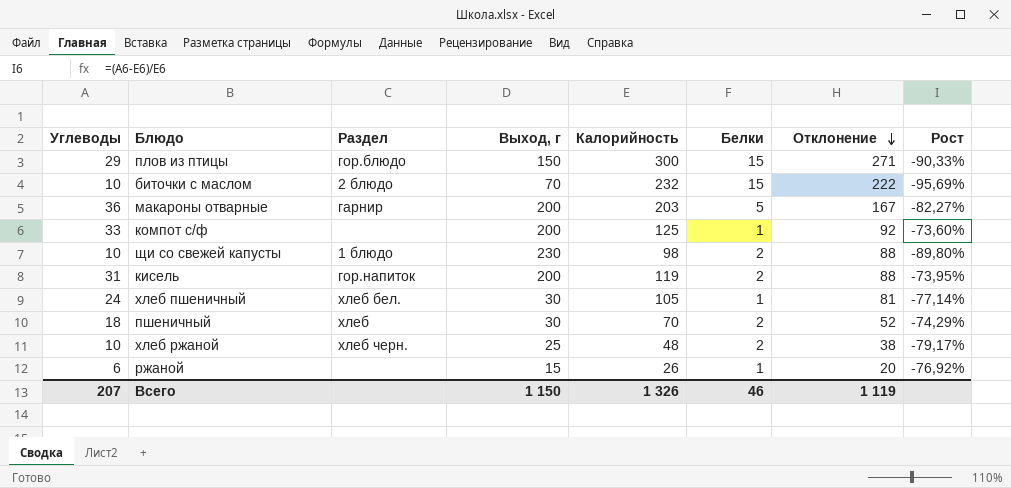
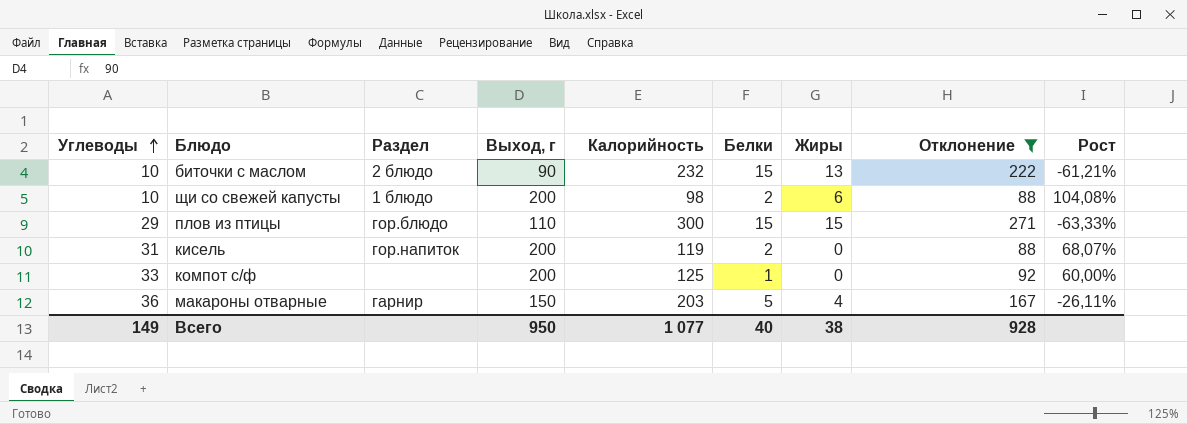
filter: none -> Отклонение >= 88
row order: Отклонение descending -> Углеводы ascending
column Жиры | position: none -> 7
column Рост | formula: ([Углеводы] - [Калорийность]) / [Калорийность] -> ([Выход, г] - [Калорийность]) / [Калорийность]
биточки с маслом | Выход, г: 70 -> 90
щи со свежей капусты | Выход, г: 230 -> 200
плов из птицы | Выход, г: 150 -> 110
макароны отварные | Выход, г: 200 -> 150
Всего | Углеводы: 207 -> 149
Всего | Выход, г: 1 150 -> 950
Всего | Калорийность: 1 326 -> 1 077
Всего | Белки: 46 -> 40
Всего | Отклонение: 1 119 -> 928

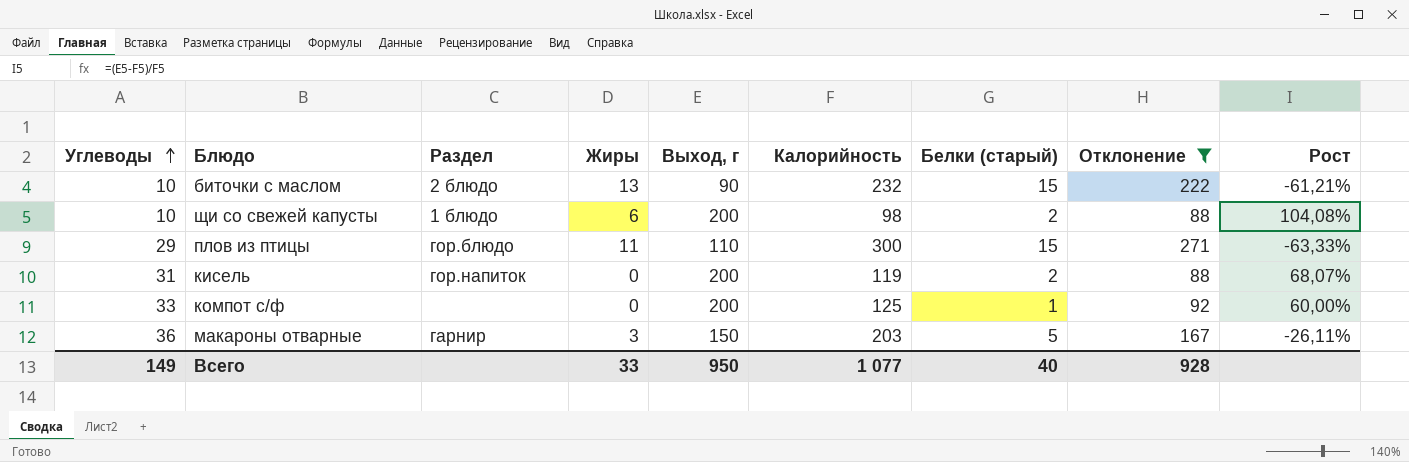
column Жиры | position: 7 -> 4
column name: Белки -> Белки (старый)
плов из птицы | Жиры: 15 -> 11
макароны отварные | Жиры: 4 -> 3
Всего | Жиры: 38 -> 33

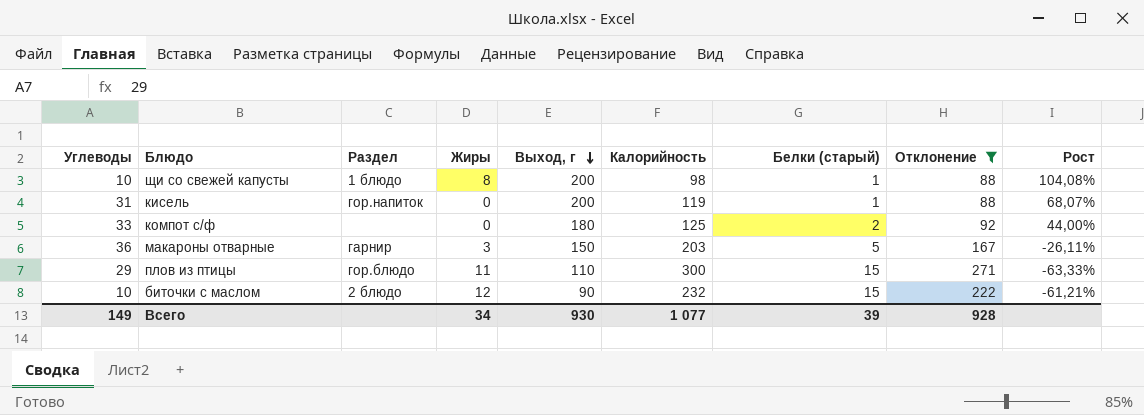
row order: Углеводы ascending -> Выход, г descending
щи со свежей капусты | Жиры: 6 -> 8
щи со свежей капусты | Белки (старый): 2 -> 1
кисель | Белки (старый): 2 -> 1
компот с/ф | Выход, г: 200 -> 180
компот с/ф | Белки (старый): 1 -> 2
компот с/ф | Рост: 60,00% -> 44,00%
биточки с маслом | Жиры: 13 -> 12
Всего | Жиры: 33 -> 34
Всего | Выход, г: 950 -> 930
Всего | Белки (старый): 40 -> 39

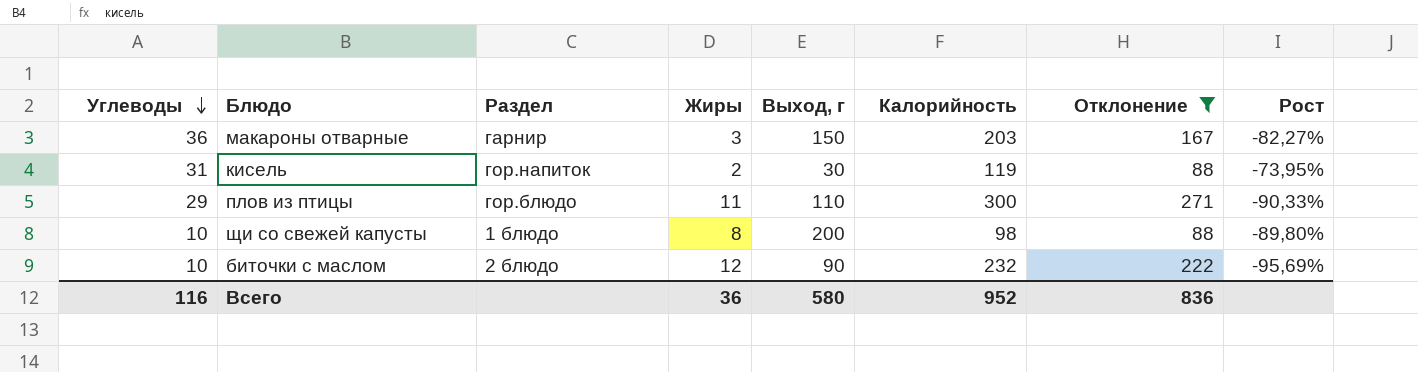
row order: Выход, г descending -> Углеводы descending
column Белки (старый) | position: 7 -> none
column Рост | formula: ([Выход, г] - [Калорийность]) / [Калорийность] -> ([Углеводы] - [Калорийность]) / [Калорийность]
row компот с/ф: 33 | none | 0 | 180 | 125 | 2 | 92 | 44,00% -> none
кисель | Жиры: 0 -> 2
кисель | Выход, г: 200 -> 30
Всего | Углеводы: 149 -> 116
Всего | Жиры: 34 -> 36
Всего | Выход, г: 930 -> 580
Всего | Калорийность: 1 077 -> 952
Всего | Отклонение: 928 -> 836

